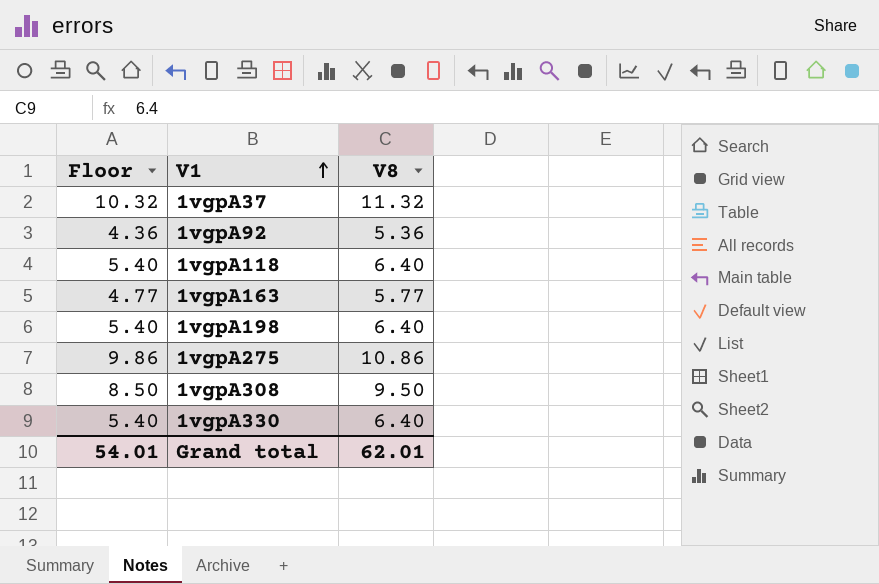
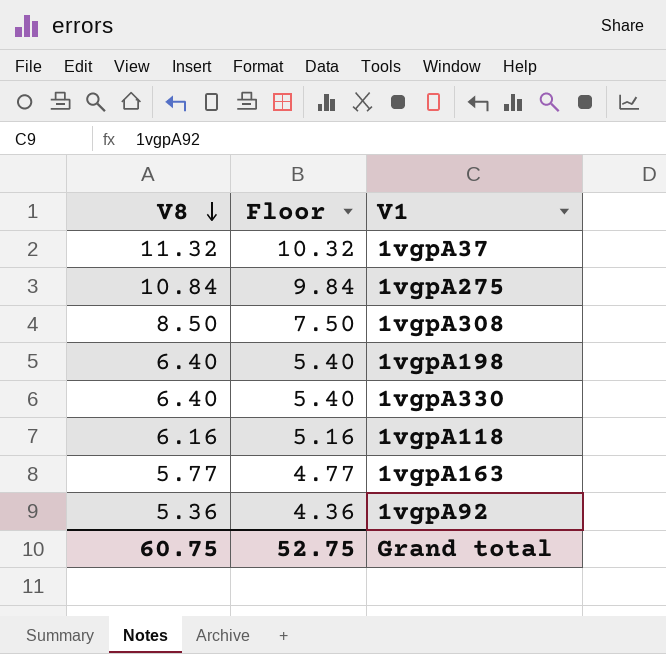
row order: V1 ascending -> V8 descending
column V8 | position: 3 -> 1
1vgpA275 | V8: 10.86 -> 10.84
1vgpA275 | Floor: 9.86 -> 9.84
1vgpA308 | V8: 9.50 -> 8.50
1vgpA308 | Floor: 8.50 -> 7.50
1vgpA118 | V8: 6.40 -> 6.16
1vgpA118 | Floor: 5.40 -> 5.16
Grand total | V8: 62.01 -> 60.75
Grand total | Floor: 54.01 -> 52.75

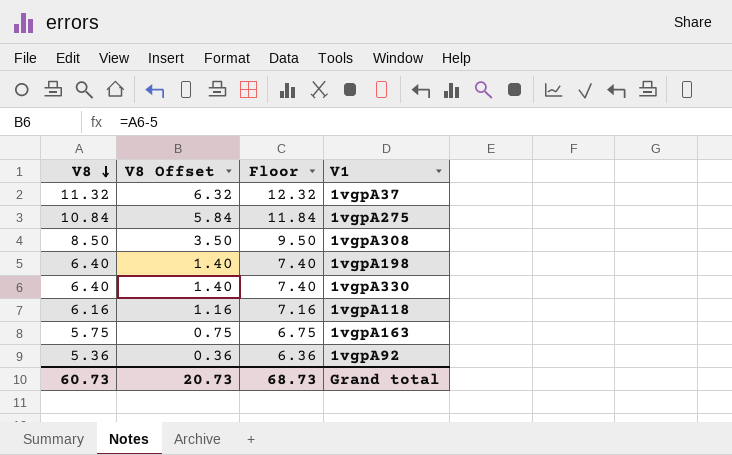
column V8 Offset | formula: none -> [V8] - 5
column Floor | formula: [V8] - 1 -> [V8] + 1
1vgpA163 | V8: 5.77 -> 5.75
Grand total | V8: 60.75 -> 60.73
Grand total | Floor: 52.75 -> 68.73

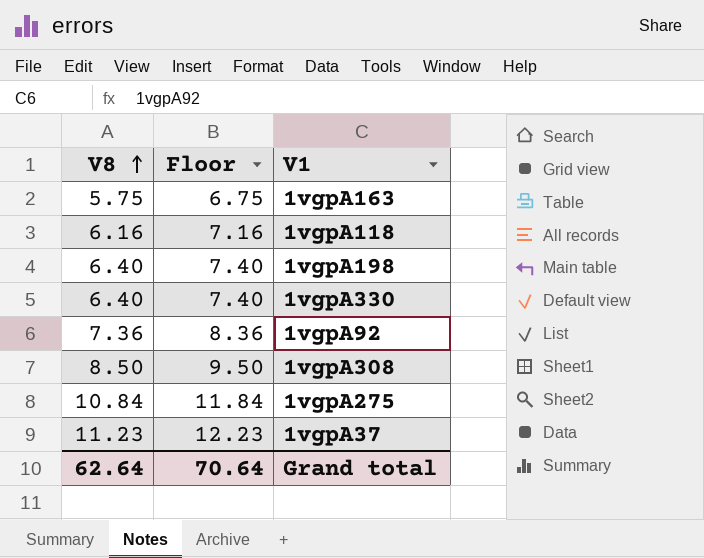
row order: V8 descending -> V8 ascending
column V8 Offset | formula: [V8] - 5 -> none
1vgpA92 | V8: 5.36 -> 7.36
1vgpA92 | Floor: 6.36 -> 8.36
1vgpA37 | V8: 11.32 -> 11.23
1vgpA37 | Floor: 12.32 -> 12.23
Grand total | V8: 60.73 -> 62.64
Grand total | Floor: 68.73 -> 70.64

